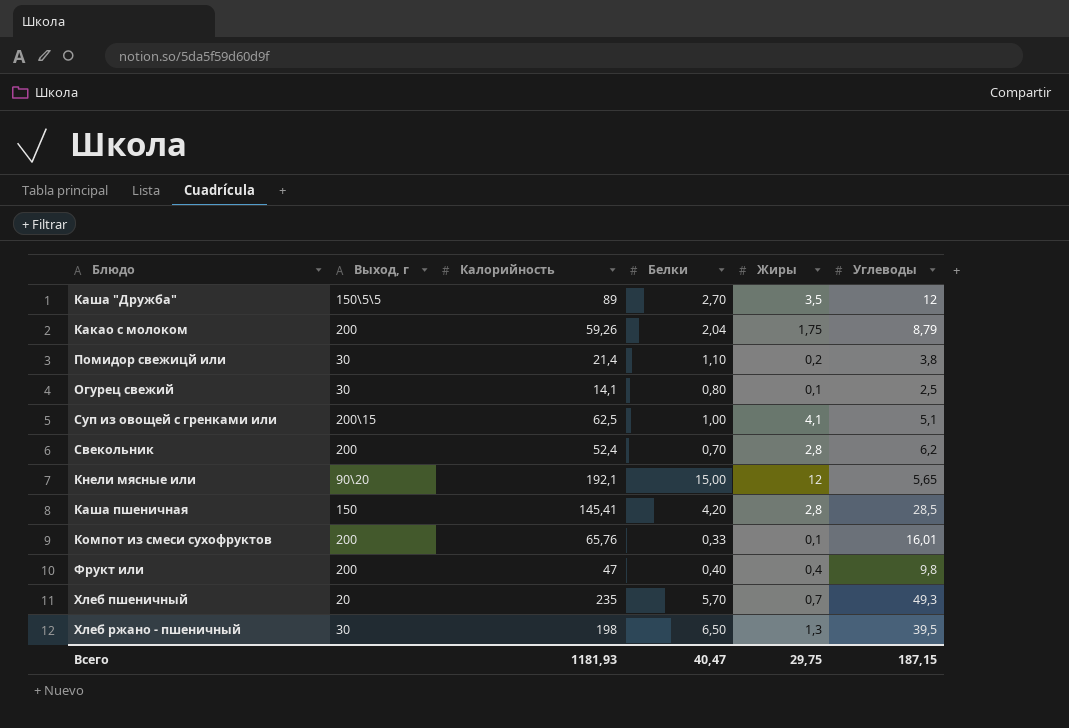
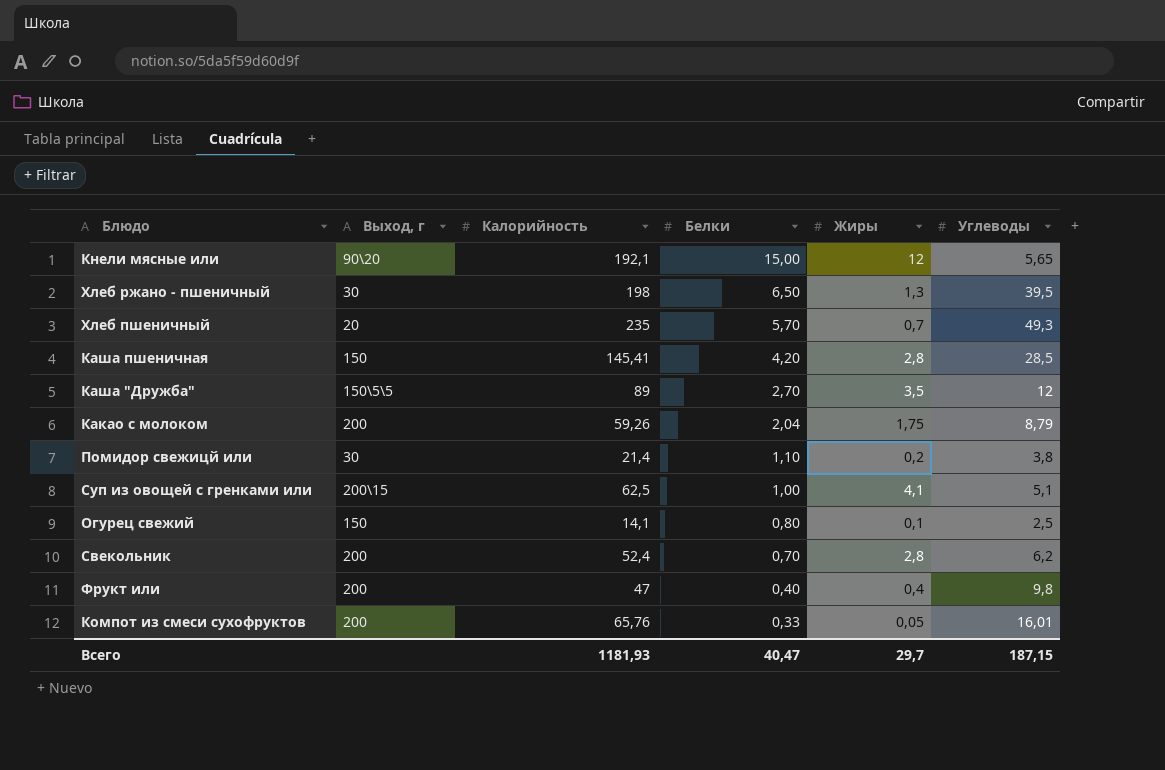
row order: none -> Белки descending
Огурец свежий | Выход, г: 30 -> 150
Компот из смеси сухофруктов | Жиры: 0,1 -> 0,05
Всего | Жиры: 29,75 -> 29,7

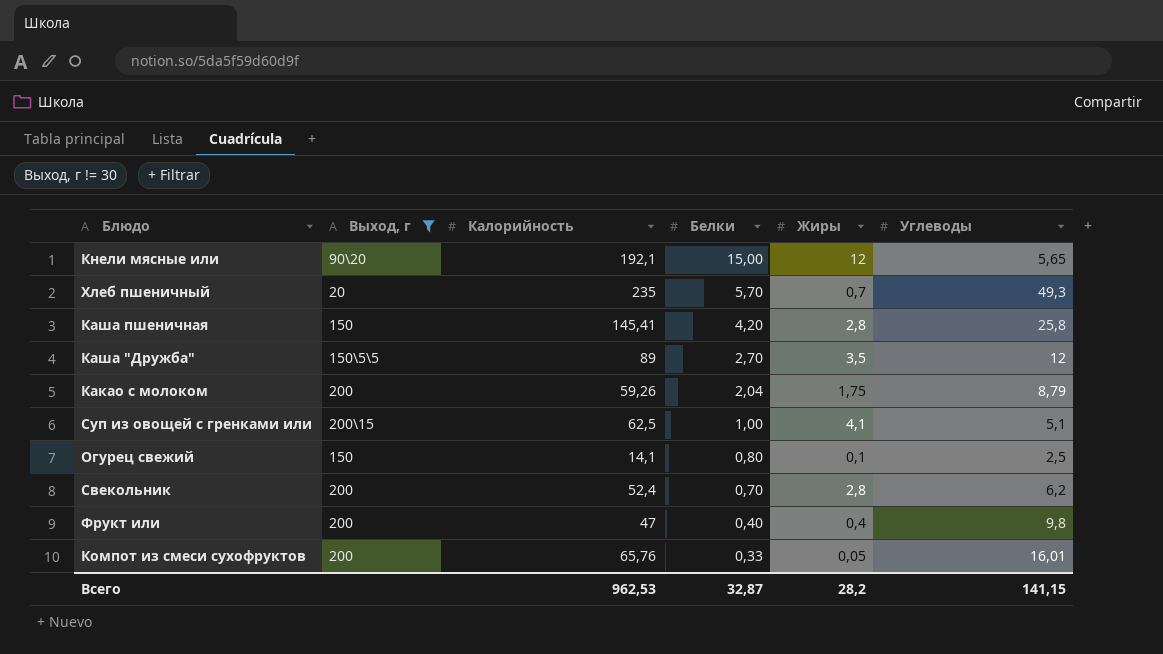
filter: none -> Выход, г != 30
Каша пшеничная | Углеводы: 28,5 -> 25,8
Всего | Калорийность: 1181,93 -> 962,53
Всего | Белки: 40,47 -> 32,87
Всего | Жиры: 29,7 -> 28,2
Всего | Углеводы: 187,15 -> 141,15

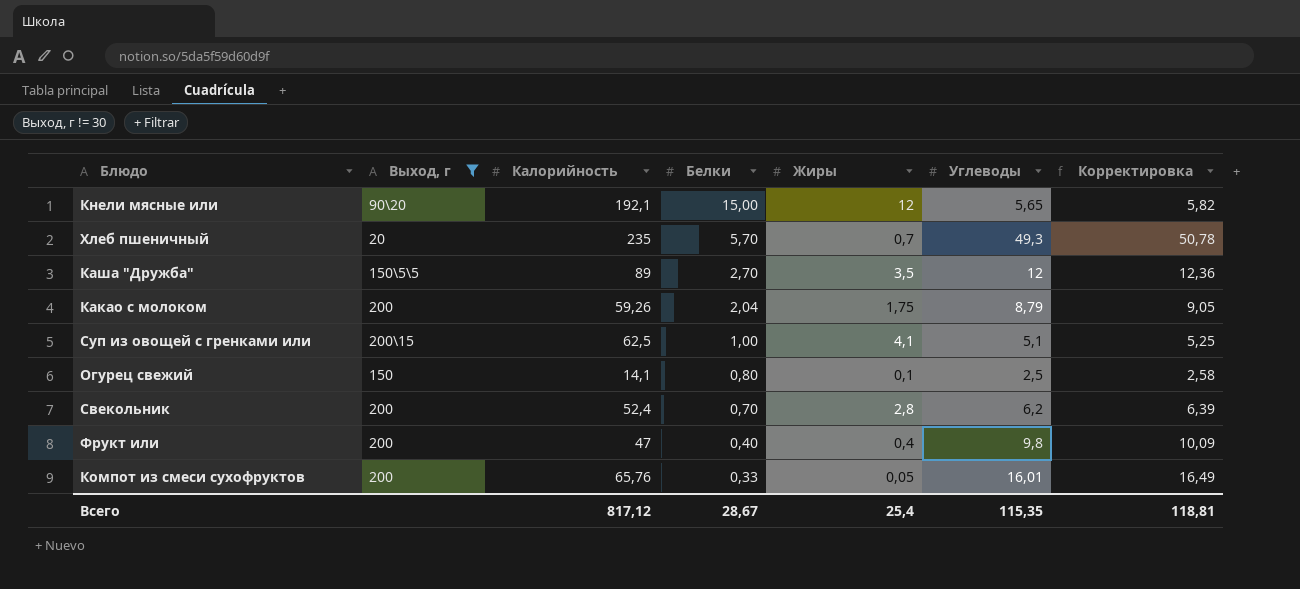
column Корректировка | formula: none -> [Углеводы] * 1,03
row Каша пшеничная: 150 | 145,41 | 4,20 | 2,8 | 25,8 -> none
Всего | Калорийность: 962,53 -> 817,12
Всего | Белки: 32,87 -> 28,67
Всего | Жиры: 28,2 -> 25,4
Всего | Углеводы: 141,15 -> 115,35

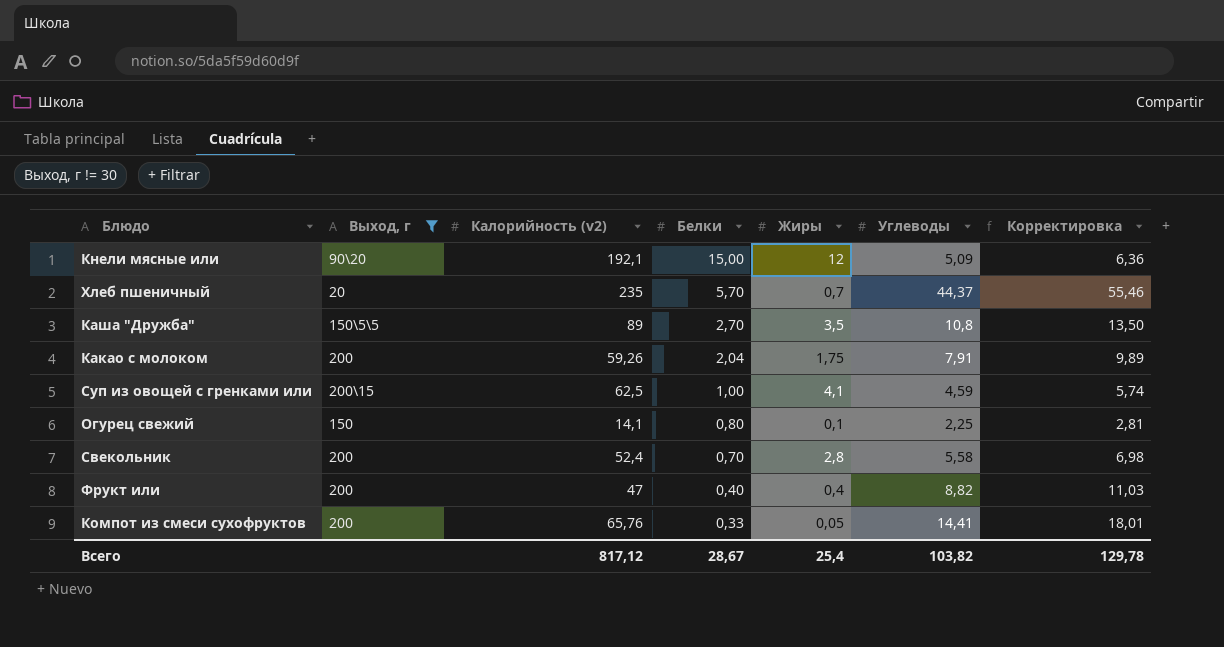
column name: Калорийность -> Калорийность (v2)
column Корректировка | formula: [Углеводы] * 1,03 -> [Углеводы] * 1,25
Кнели мясные или | Углеводы: 5,65 -> 5,09
Хлеб пшеничный | Углеводы: 49,3 -> 44,37
Каша "Дружба" | Углеводы: 12 -> 10,8
Какао с молоком | Углеводы: 8,79 -> 7,91
Суп из овощей с гренками или | Углеводы: 5,1 -> 4,59
Огурец свежий | Углеводы: 2,5 -> 2,25
Свекольник | Углеводы: 6,2 -> 5,58
Фрукт или | Углеводы: 9,8 -> 8,82
Компот из смеси сухофруктов | Углеводы: 16,01 -> 14,41
Всего | Углеводы: 115,35 -> 103,82
Всего | Корректировка: 118,81 -> 129,78

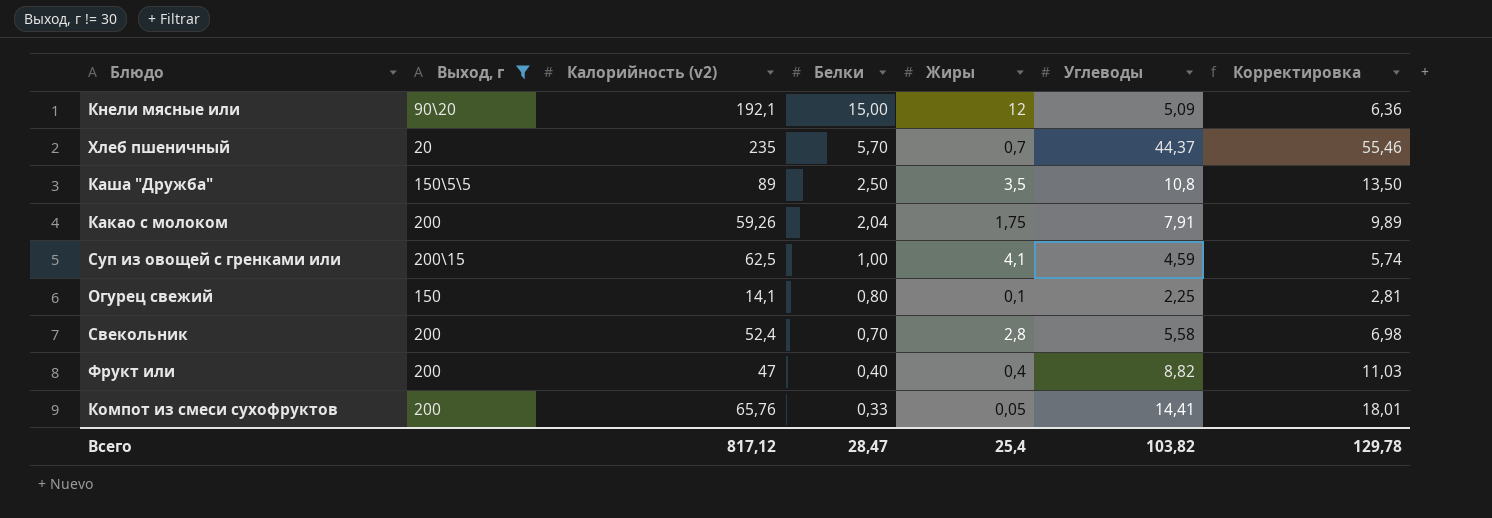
Каша "Дружба" | Белки: 2,70 -> 2,50
Всего | Белки: 28,67 -> 28,47

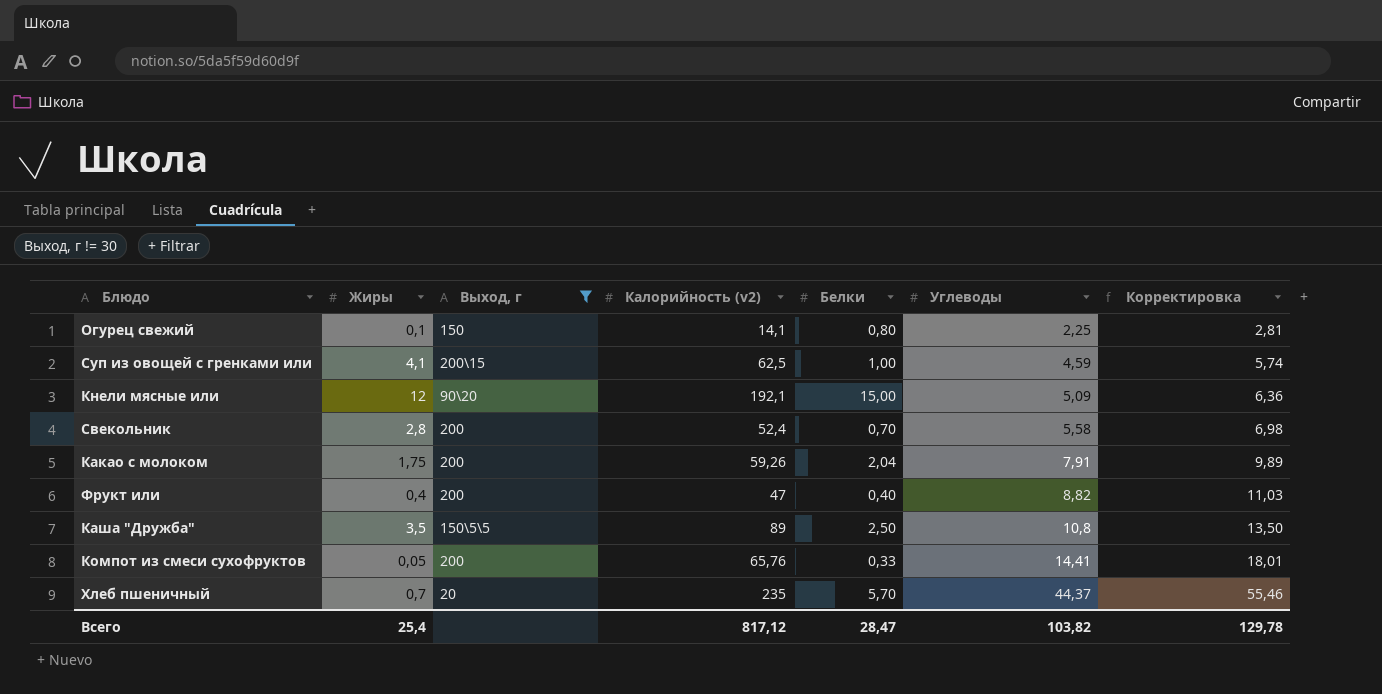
row order: Белки descending -> Углеводы ascending
column Жиры | position: 5 -> 2

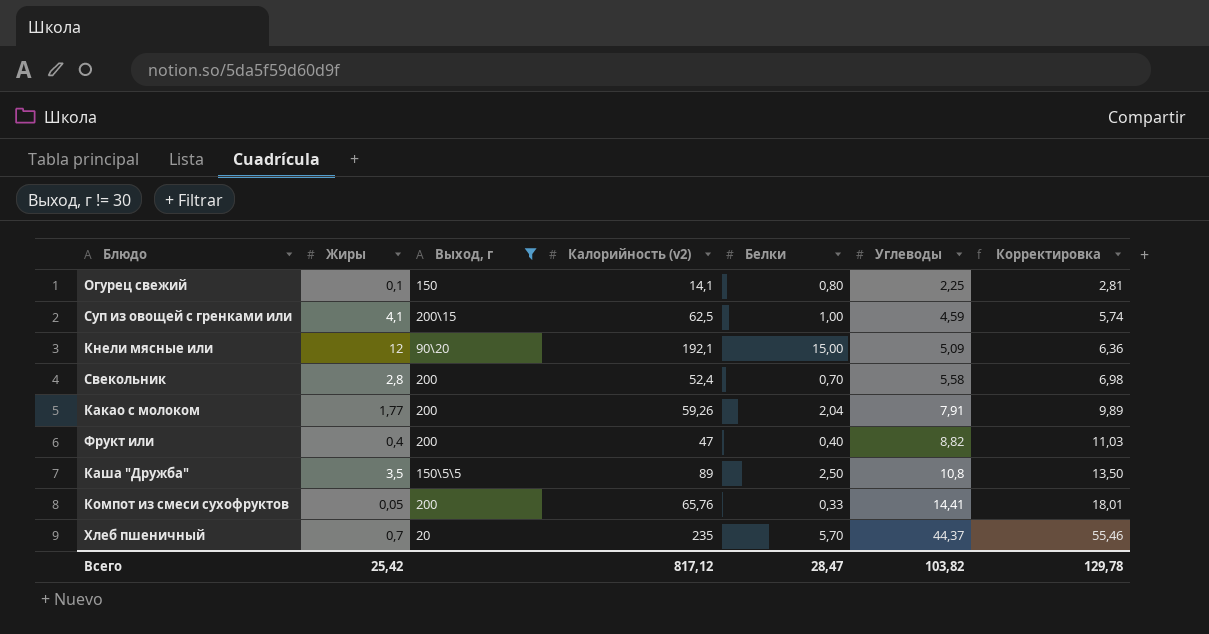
Какао с молоком | Жиры: 1,75 -> 1,77
Всего | Жиры: 25,4 -> 25,42

